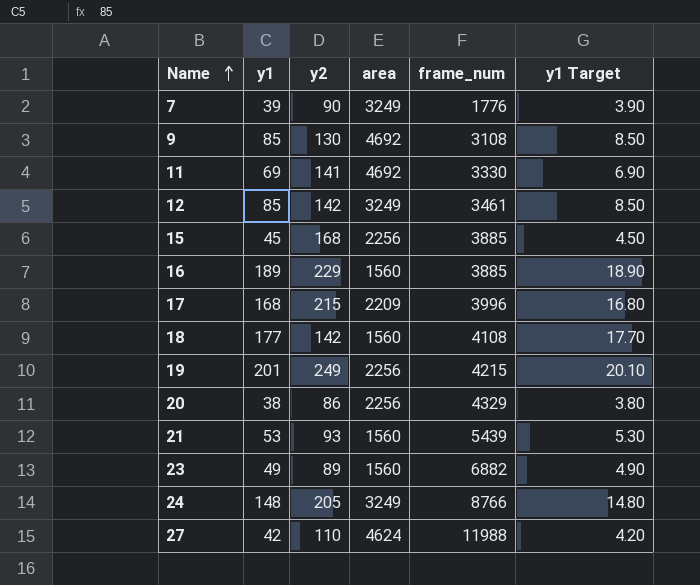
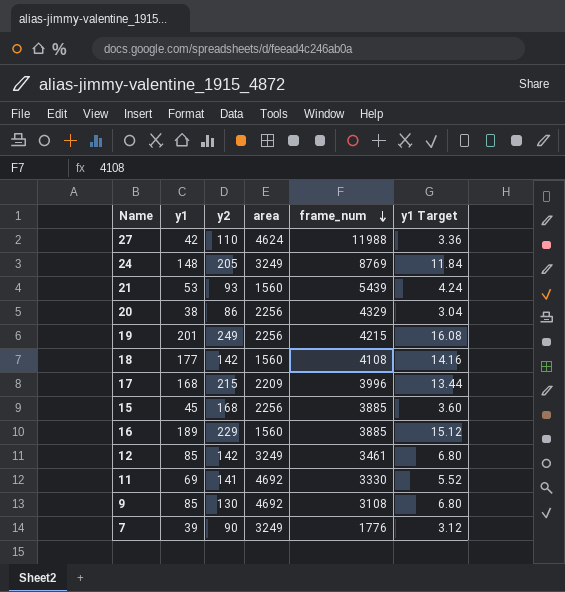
row order: Name ascending -> frame_num descending
column y1 Target | formula: [y1] * 0.1 -> [y1] * 0.08
row 23: 49 | 89 | 1560 | 6882 | 4.90 -> none
24 | frame_num: 8766 -> 8769

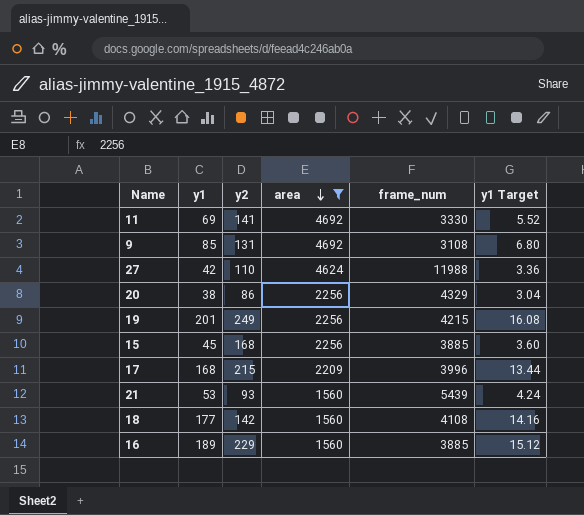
filter: none -> area != 3249
row order: frame_num descending -> area descending
9 | y2: 130 -> 131

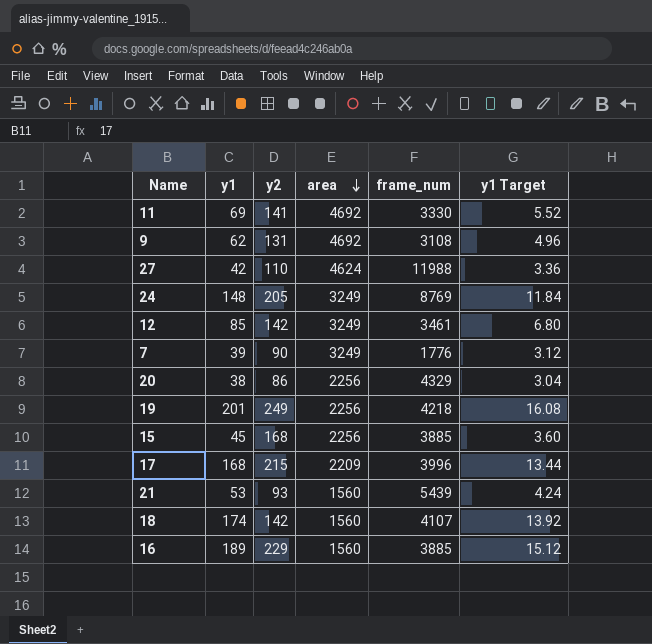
filter: area != 3249 -> none
9 | y1: 85 -> 62
9 | y1 Target: 6.80 -> 4.96
19 | frame_num: 4215 -> 4218
18 | y1: 177 -> 174
18 | frame_num: 4108 -> 4107
18 | y1 Target: 14.16 -> 13.92

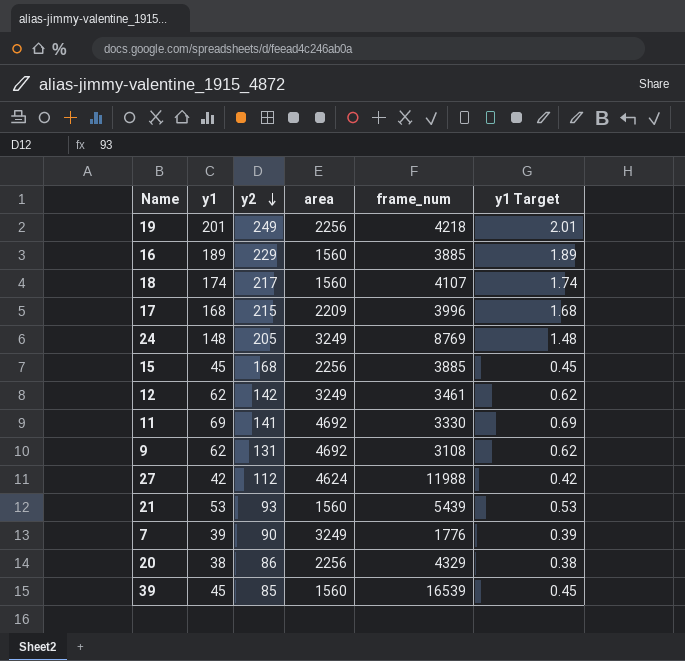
row order: area descending -> y2 descending
column y1 Target | formula: [y1] * 0.08 -> [y1] * 0.01
18 | y2: 142 -> 217
12 | y1: 85 -> 62
27 | y2: 110 -> 112
row 39: none -> 45 | 85 | 1560 | 16539 | 0.45

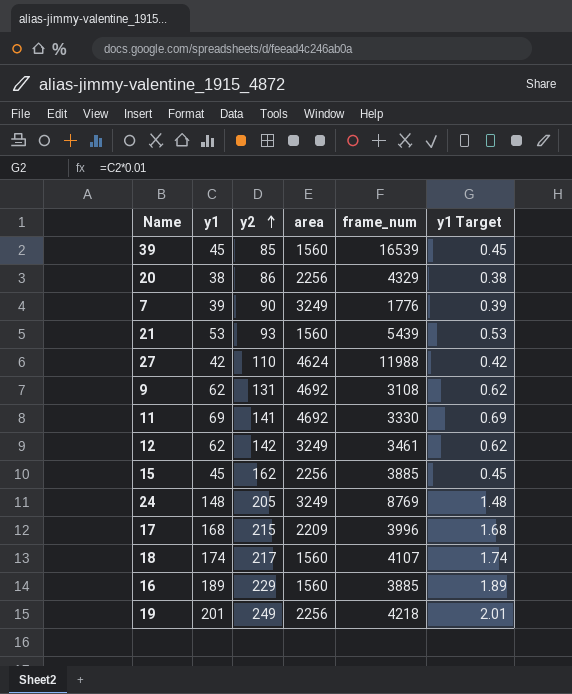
row order: y2 descending -> y2 ascending
27 | y2: 112 -> 110
15 | y2: 168 -> 162

